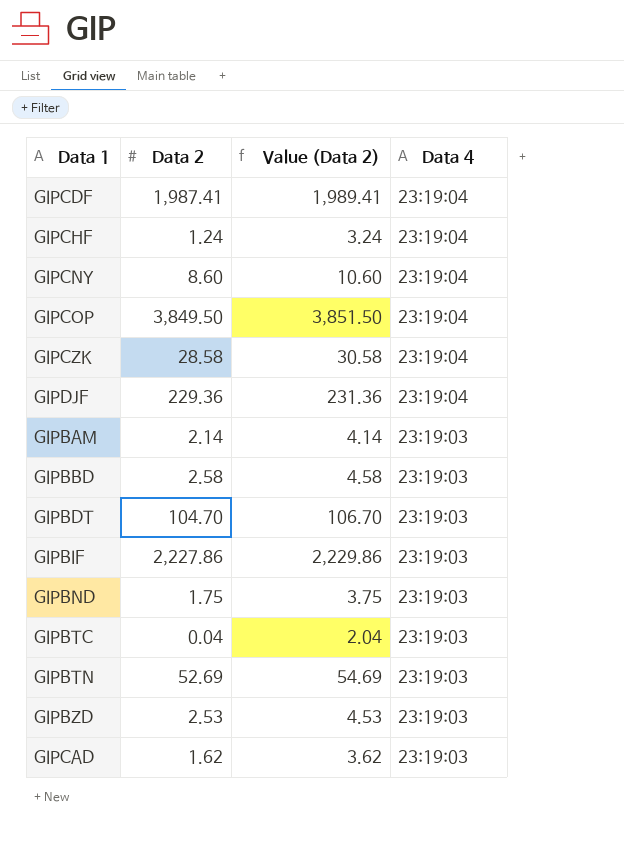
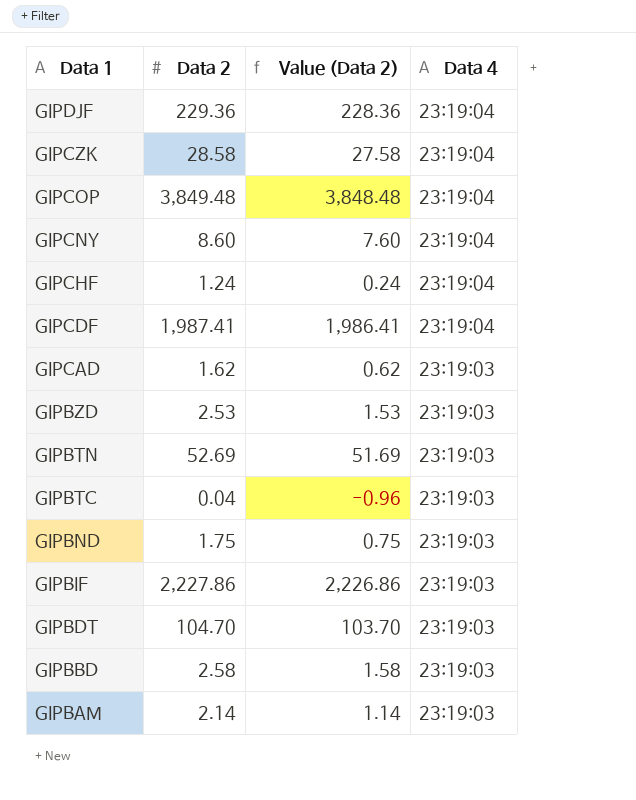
row order: Data 4 descending -> Data 1 descending
column Value (Data 2) | formula: [Data 2] + 2 -> [Data 2] - 1
GIPCOP | Data 2: 3,849.50 -> 3,849.48

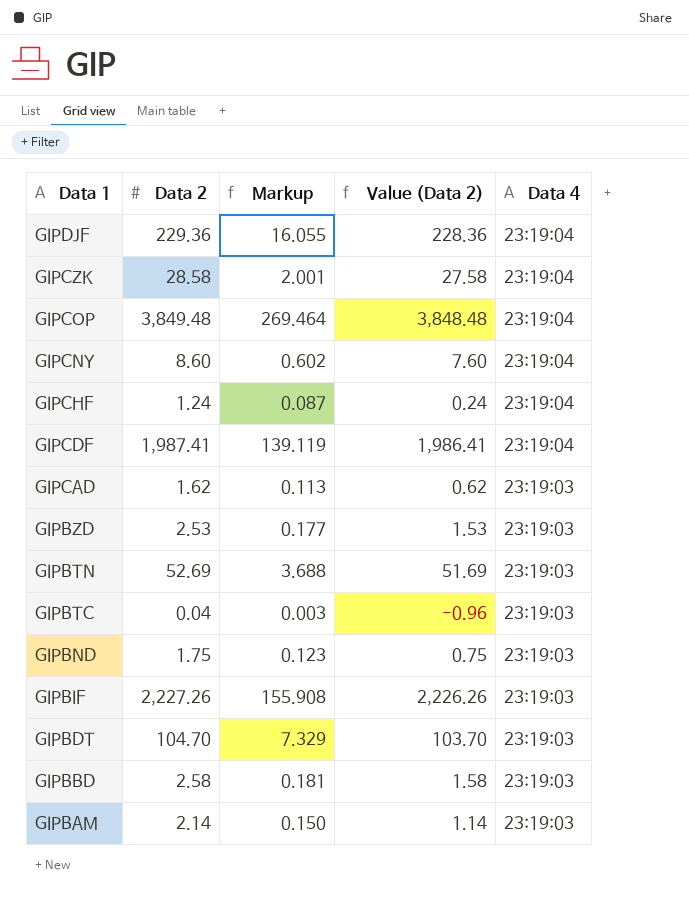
column Markup | formula: none -> [Data 2] * 0.07
GIPBIF | Data 2: 2,227.86 -> 2,227.26
GIPBIF | Value (Data 2): 2,226.86 -> 2,226.26

